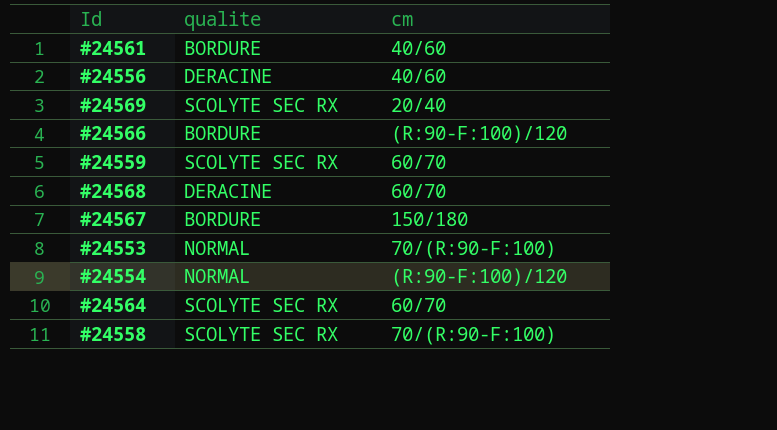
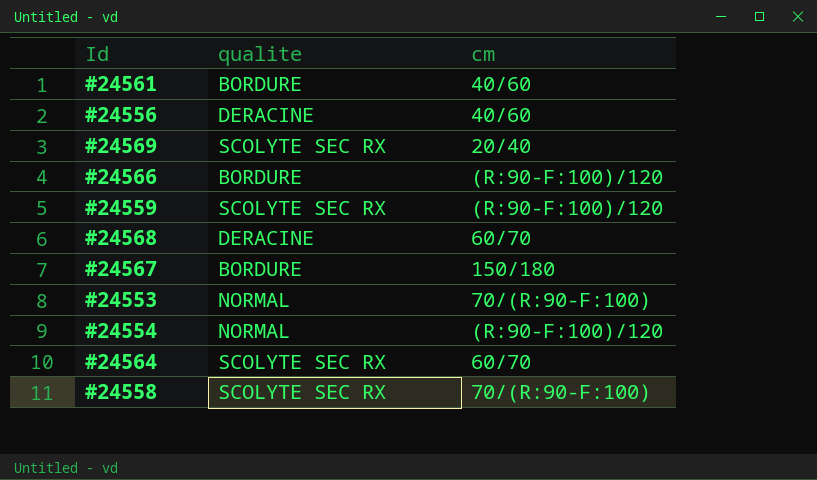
#24559 | cm: 60/70 -> (R:90-F:100)/120

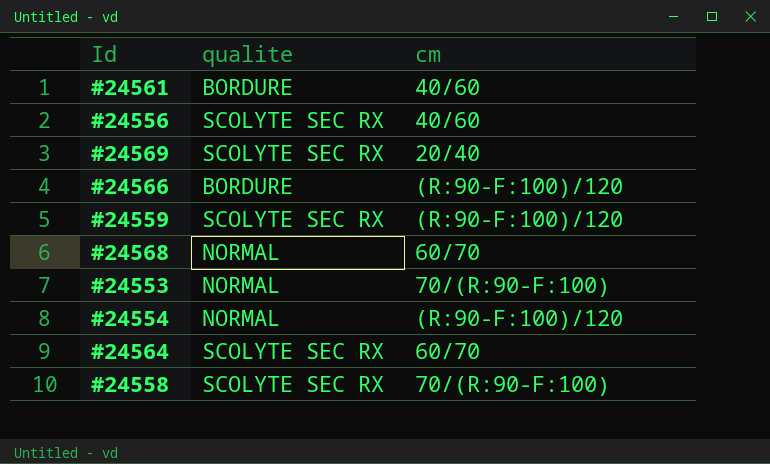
row #24567: BORDURE | 150/180 -> none
#24556 | qualite: DERACINE -> SCOLYTE SEC RX
#24568 | qualite: DERACINE -> NORMAL

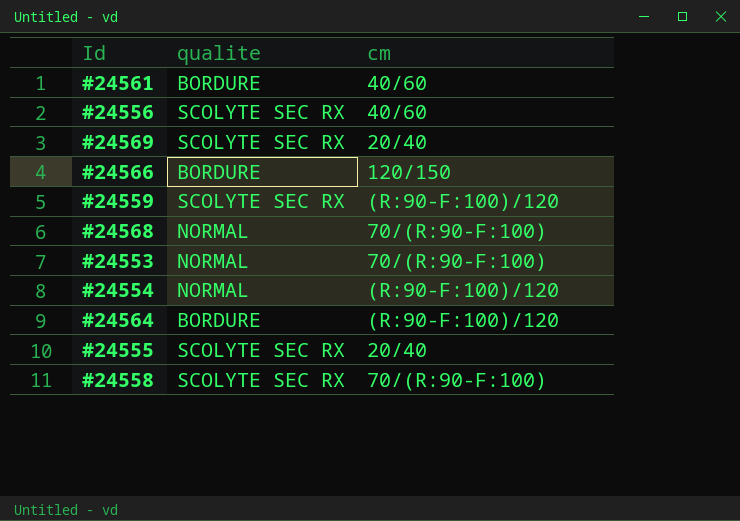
#24566 | cm: (R:90-F:100)/120 -> 120/150
#24568 | cm: 60/70 -> 70/(R:90-F:100)
#24564 | qualite: SCOLYTE SEC RX -> BORDURE
#24564 | cm: 60/70 -> (R:90-F:100)/120
row #24555: none -> SCOLYTE SEC RX | 20/40

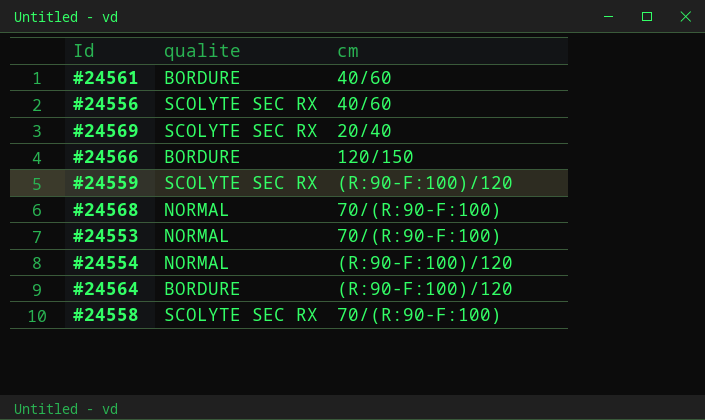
row #24555: SCOLYTE SEC RX | 20/40 -> none

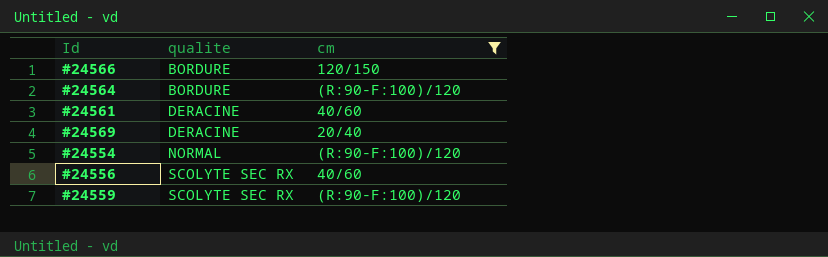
filter: none -> cm != 70/(R:90-F:100)
row order: none -> qualite ascending
#24561 | qualite: BORDURE -> DERACINE
#24569 | qualite: SCOLYTE SEC RX -> DERACINE

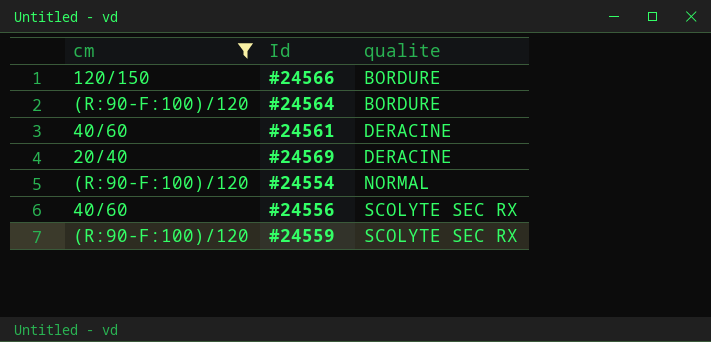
column cm | position: 3 -> 1

